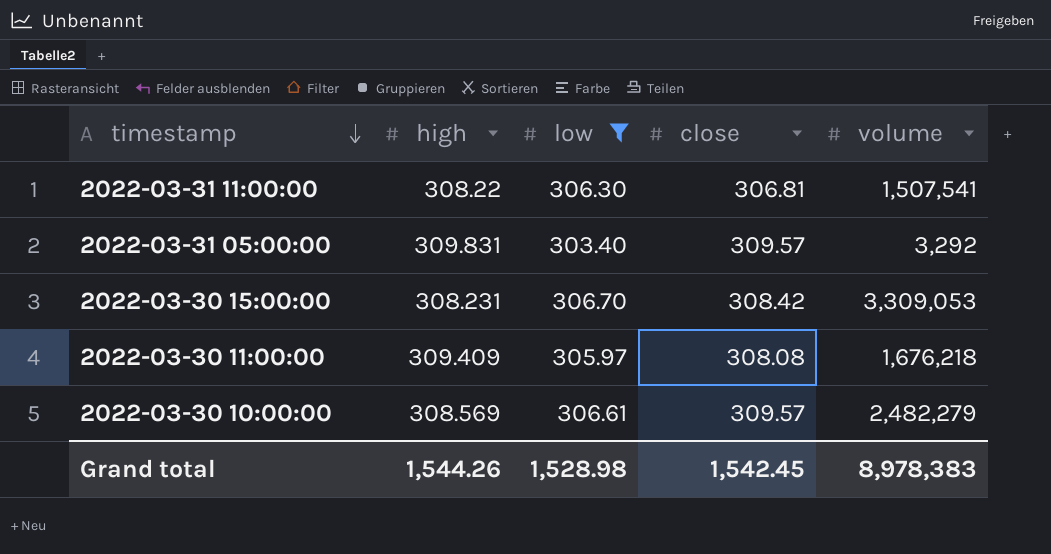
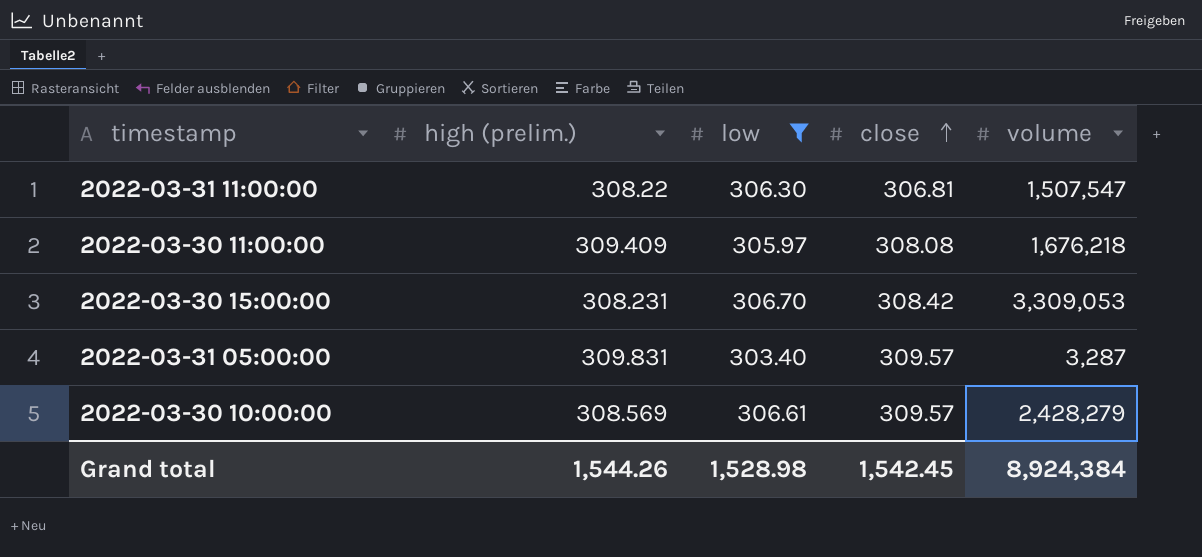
row order: timestamp descending -> close ascending
column name: high -> high (prelim.)
2022-03-31 11:00:00 | volume: 1,507,541 -> 1,507,547
2022-03-31 05:00:00 | volume: 3,292 -> 3,287
2022-03-30 10:00:00 | volume: 2,482,279 -> 2,428,279
Grand total | volume: 8,978,383 -> 8,924,384

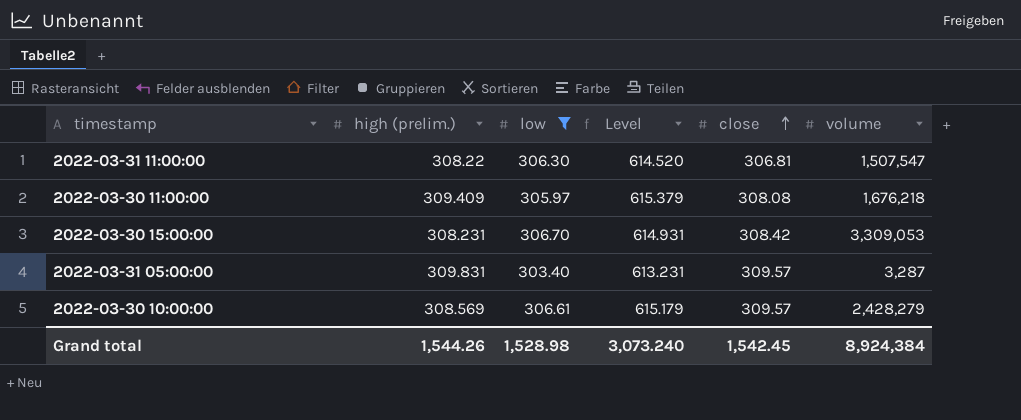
column Level | formula: none -> [high (prelim.)] + [low]

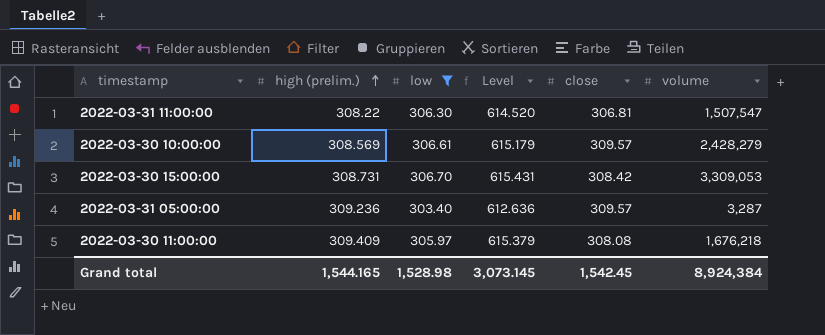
row order: close ascending -> high (prelim.) ascending
2022-03-30 15:00:00 | high (prelim.): 308.231 -> 308.731
2022-03-30 15:00:00 | Level: 614.931 -> 615.431
2022-03-31 05:00:00 | high (prelim.): 309.831 -> 309.236
2022-03-31 05:00:00 | Level: 613.231 -> 612.636
Grand total | high (prelim.): 1,544.26 -> 1,544.165
Grand total | Level: 3,073.240 -> 3,073.145

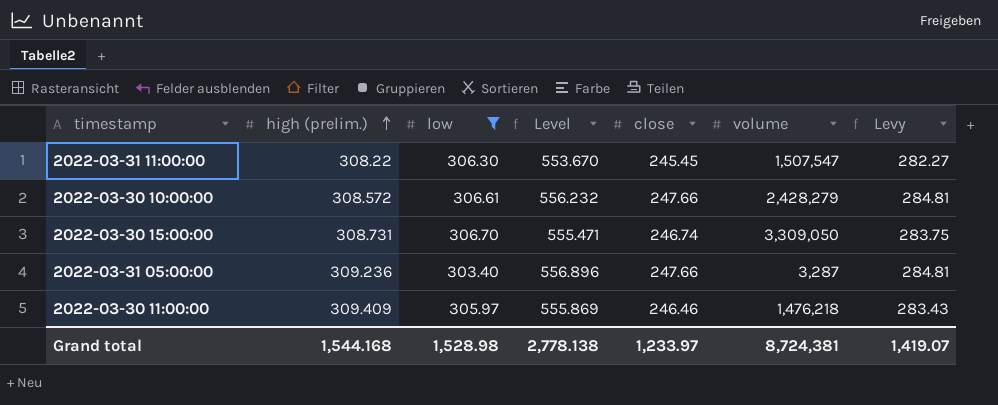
column Level | formula: [high (prelim.)] + [low] -> [high (prelim.)] + [close]
column Levy | formula: none -> [close] * 1.15
2022-03-31 11:00:00 | close: 306.81 -> 245.45
2022-03-30 10:00:00 | high (prelim.): 308.569 -> 308.572
2022-03-30 10:00:00 | close: 309.57 -> 247.66
2022-03-30 15:00:00 | close: 308.42 -> 246.74
2022-03-30 15:00:00 | volume: 3,309,053 -> 3,309,050
2022-03-31 05:00:00 | close: 309.57 -> 247.66
2022-03-30 11:00:00 | close: 308.08 -> 246.46
2022-03-30 11:00:00 | volume: 1,676,218 -> 1,476,218
Grand total | high (prelim.): 1,544.165 -> 1,544.168
Grand total | Level: 3,073.145 -> 2,778.138
Grand total | close: 1,542.45 -> 1,233.97
Grand total | volume: 8,924,384 -> 8,724,381

